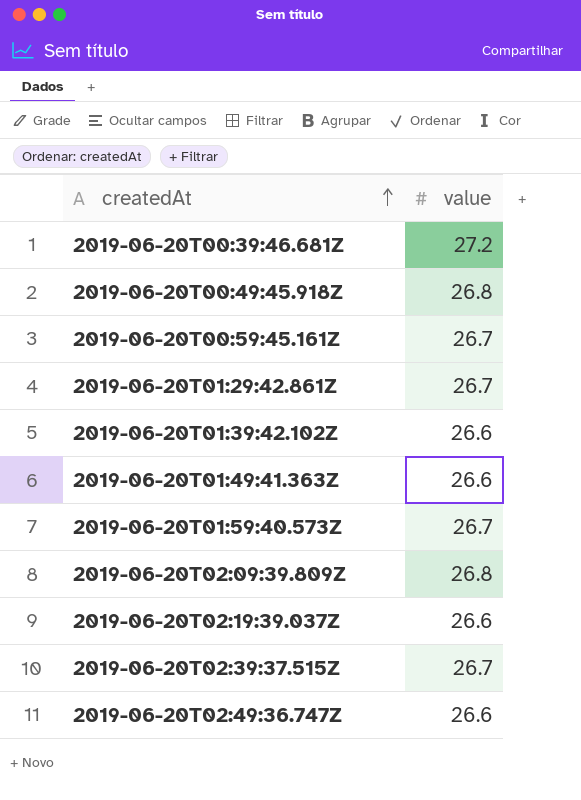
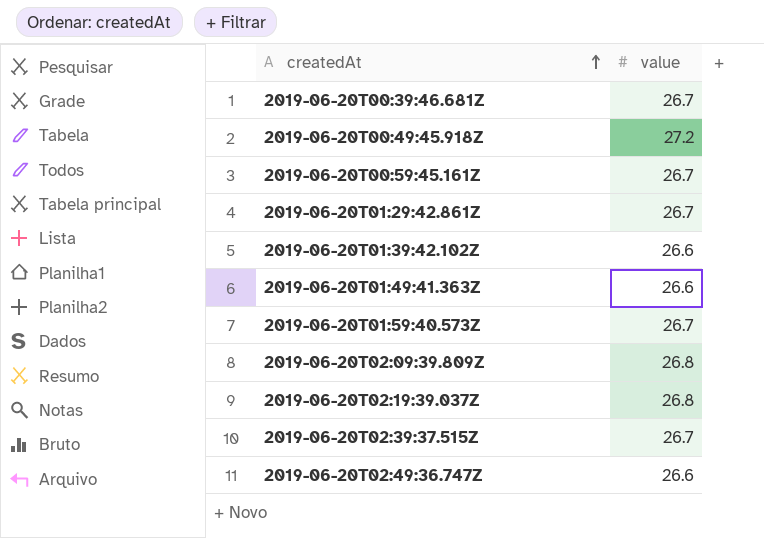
2019-06-20T00:39:46.681Z | value: 27.2 -> 26.7
2019-06-20T00:49:45.918Z | value: 26.8 -> 27.2
2019-06-20T02:19:39.037Z | value: 26.6 -> 26.8

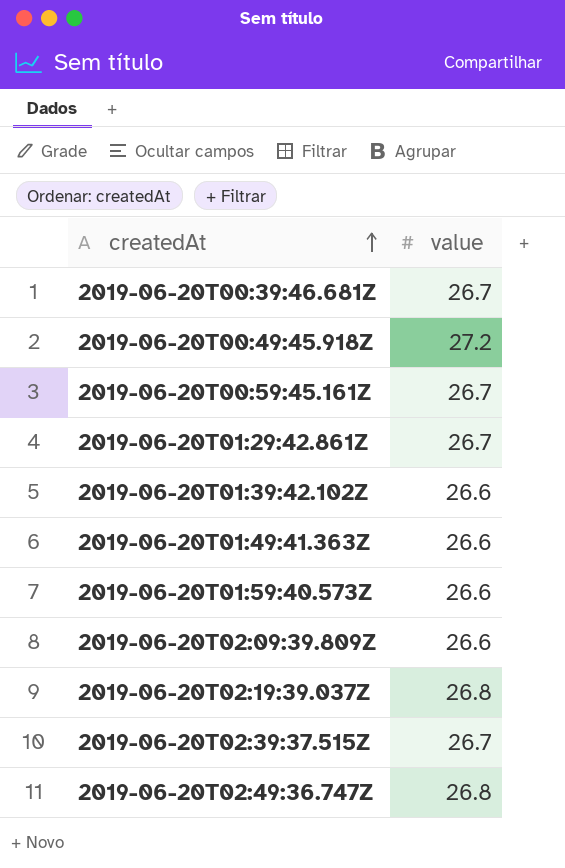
2019-06-20T01:59:40.573Z | value: 26.7 -> 26.6
2019-06-20T02:09:39.809Z | value: 26.8 -> 26.6
2019-06-20T02:49:36.747Z | value: 26.6 -> 26.8

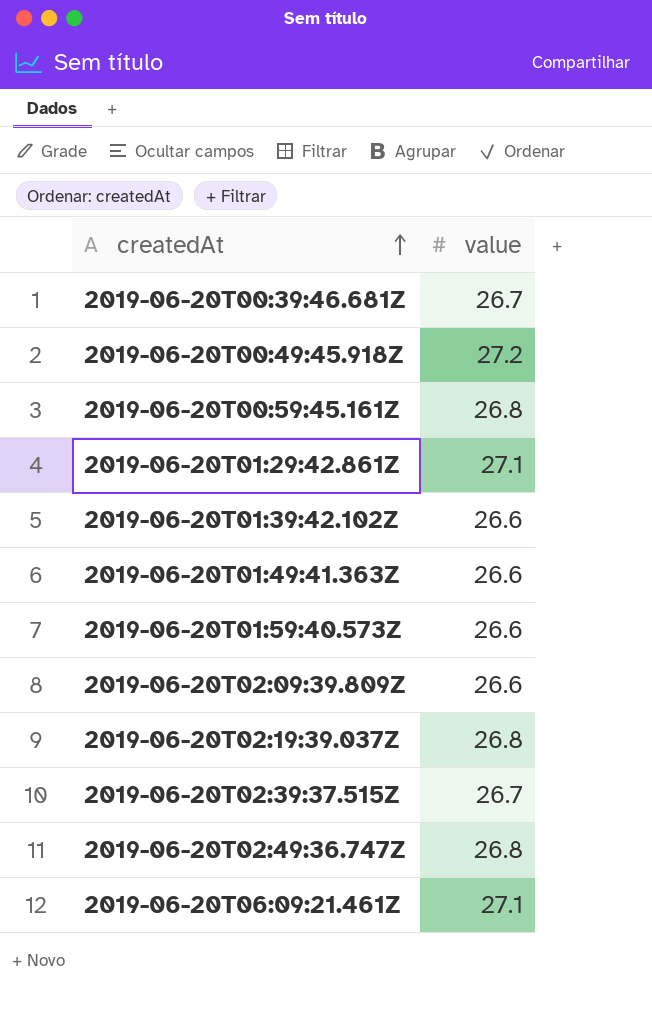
2019-06-20T00:59:45.161Z | value: 26.7 -> 26.8
2019-06-20T01:29:42.861Z | value: 26.7 -> 27.1
row 2019-06-20T06:09:21.461Z: none -> 27.1

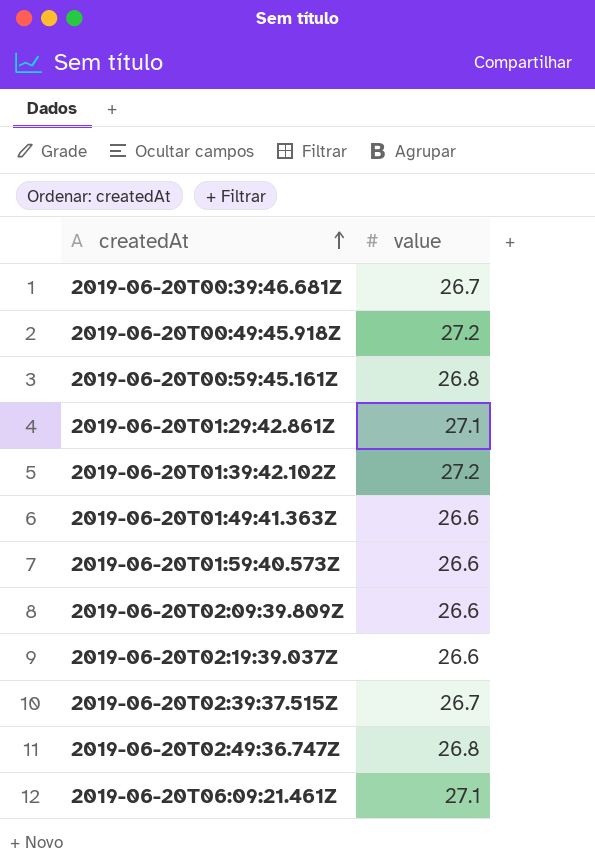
2019-06-20T01:39:42.102Z | value: 26.6 -> 27.2
2019-06-20T02:19:39.037Z | value: 26.8 -> 26.6

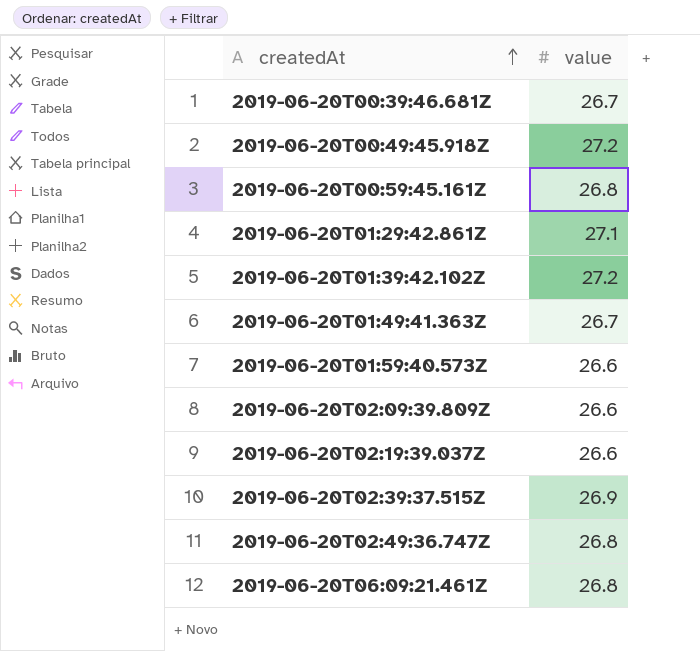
2019-06-20T01:49:41.363Z | value: 26.6 -> 26.7
2019-06-20T02:39:37.515Z | value: 26.7 -> 26.9
2019-06-20T06:09:21.461Z | value: 27.1 -> 26.8

